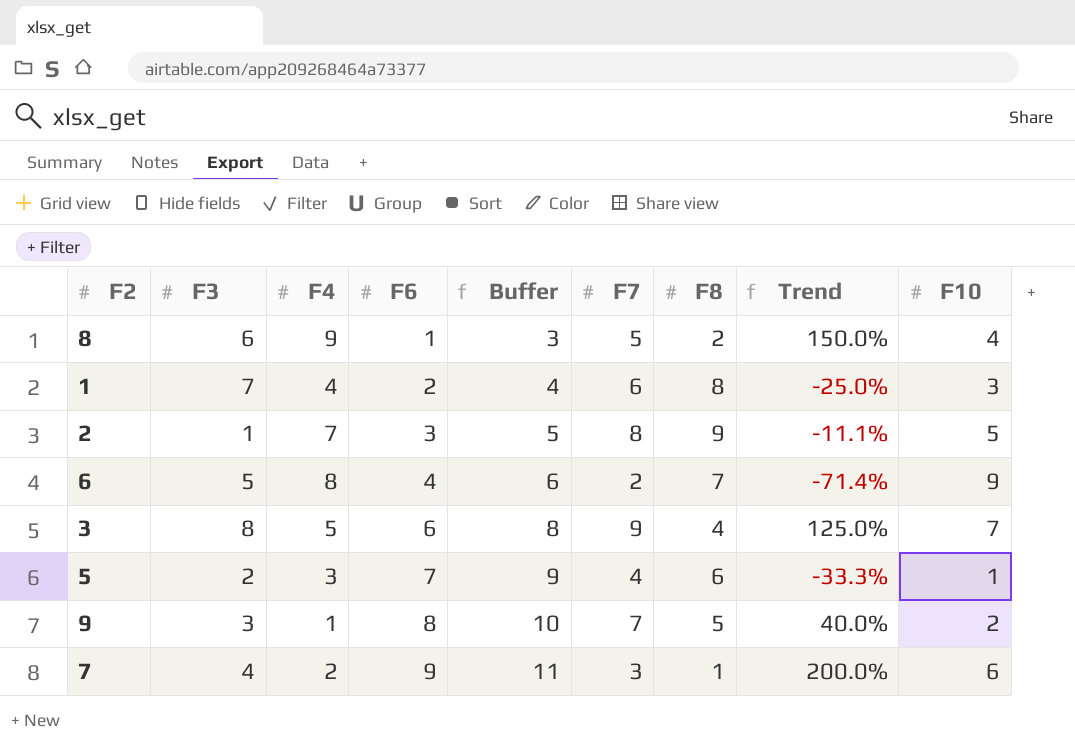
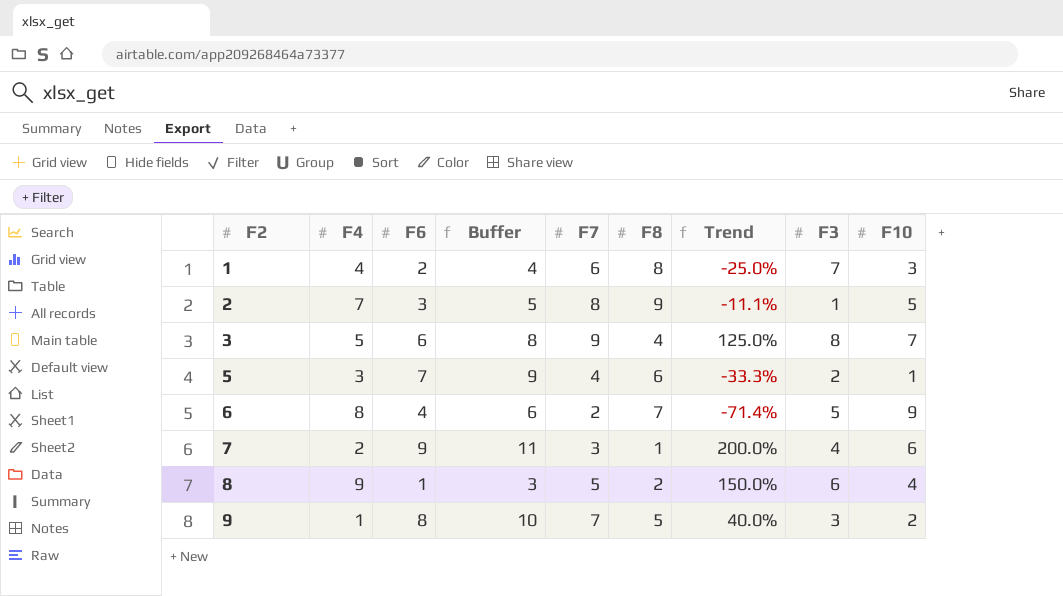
row order: F6 ascending -> F2 ascending
column F3 | position: 2 -> 8

